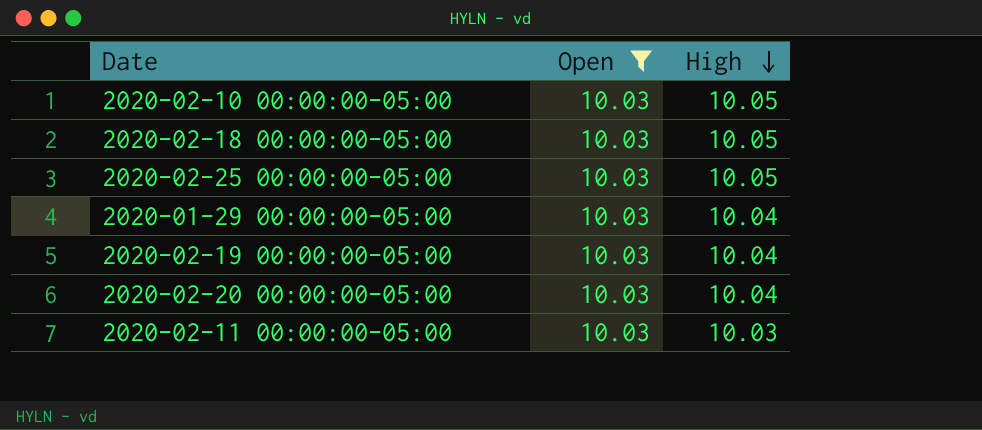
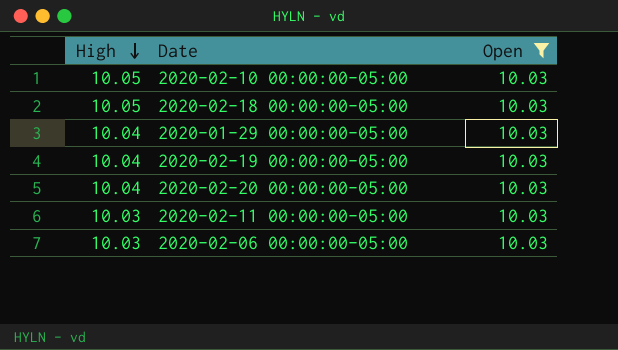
column High | position: 3 -> 1
row 2020-02-25 00:00:00-05:00: 10.03 | 10.05 -> none
row 2020-02-06 00:00:00-05:00: none -> 10.03 | 10.03

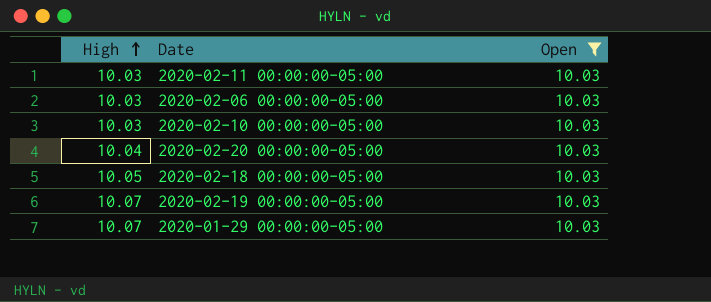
row order: High descending -> High ascending
2020-02-10 00:00:00-05:00 | High: 10.05 -> 10.03
2020-02-19 00:00:00-05:00 | High: 10.04 -> 10.07
2020-01-29 00:00:00-05:00 | High: 10.04 -> 10.07

